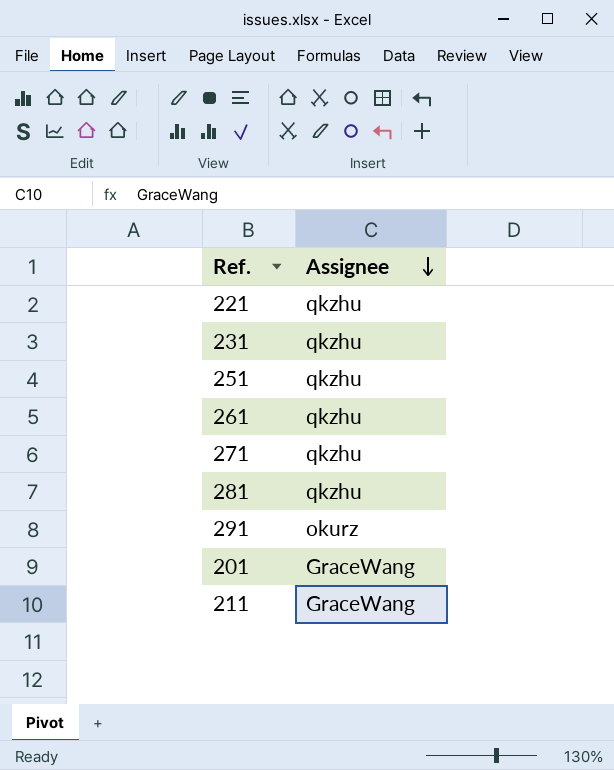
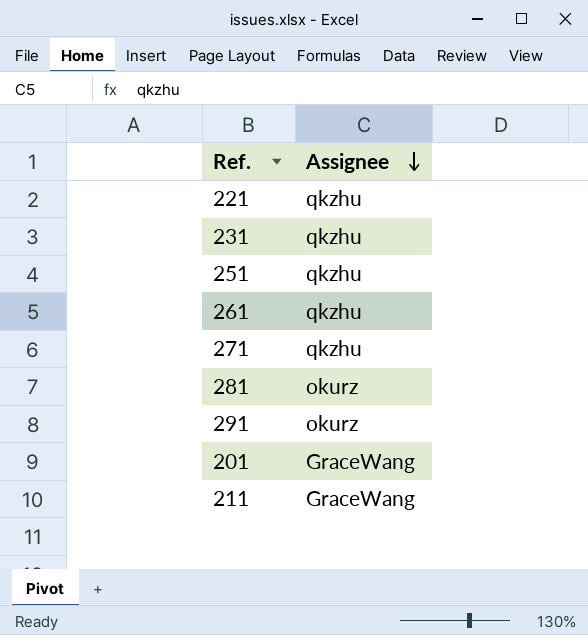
281 | Assignee: qkzhu -> okurz

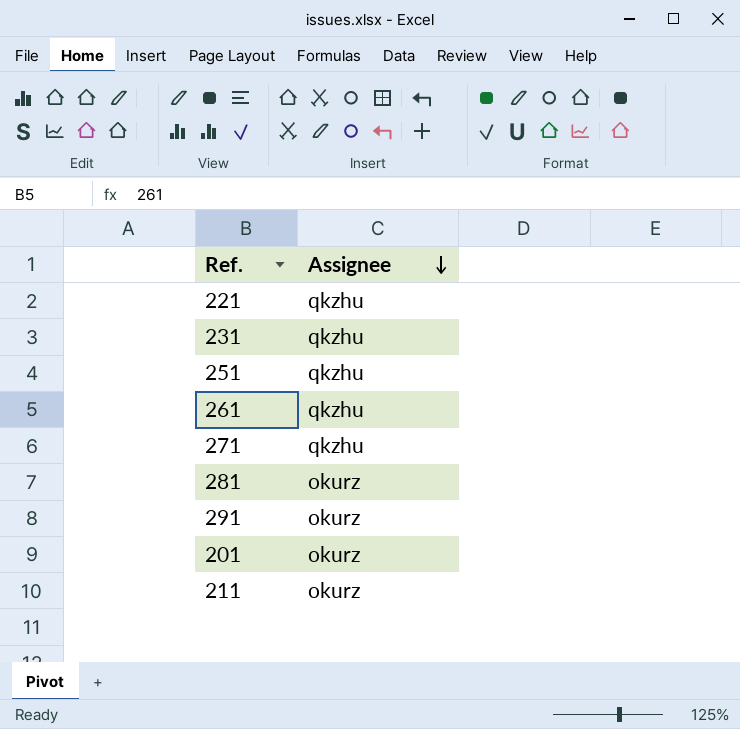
201 | Assignee: GraceWang -> okurz
211 | Assignee: GraceWang -> okurz

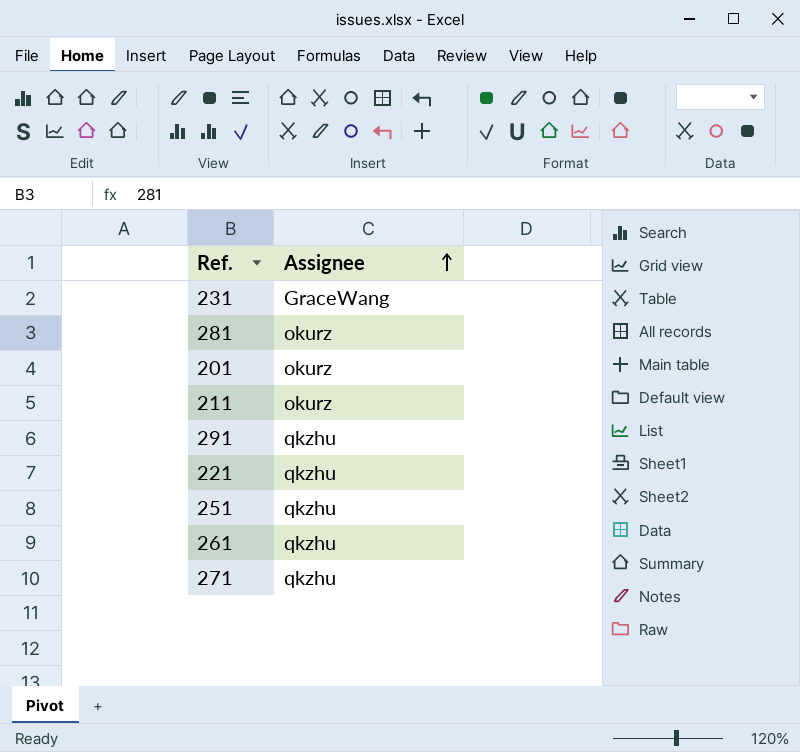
row order: Assignee descending -> Assignee ascending
231 | Assignee: qkzhu -> GraceWang
291 | Assignee: okurz -> qkzhu

